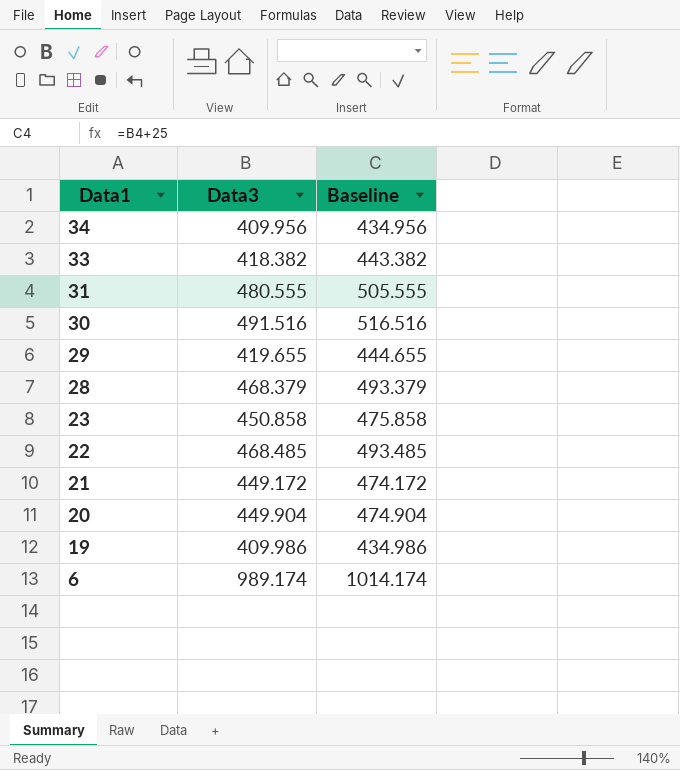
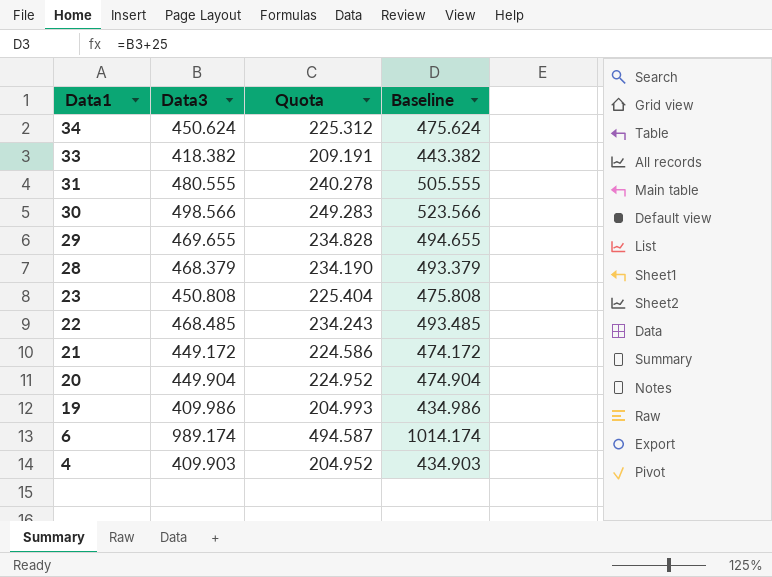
column Quota | formula: none -> [Data3] * 0.5
34 | Data3: 409.956 -> 450.624
34 | Baseline: 434.956 -> 475.624
30 | Data3: 491.516 -> 498.566
30 | Baseline: 516.516 -> 523.566
29 | Data3: 419.655 -> 469.655
29 | Baseline: 444.655 -> 494.655
23 | Data3: 450.858 -> 450.808
23 | Baseline: 475.858 -> 475.808
row 4: none -> 409.903 | 204.952 | 434.903

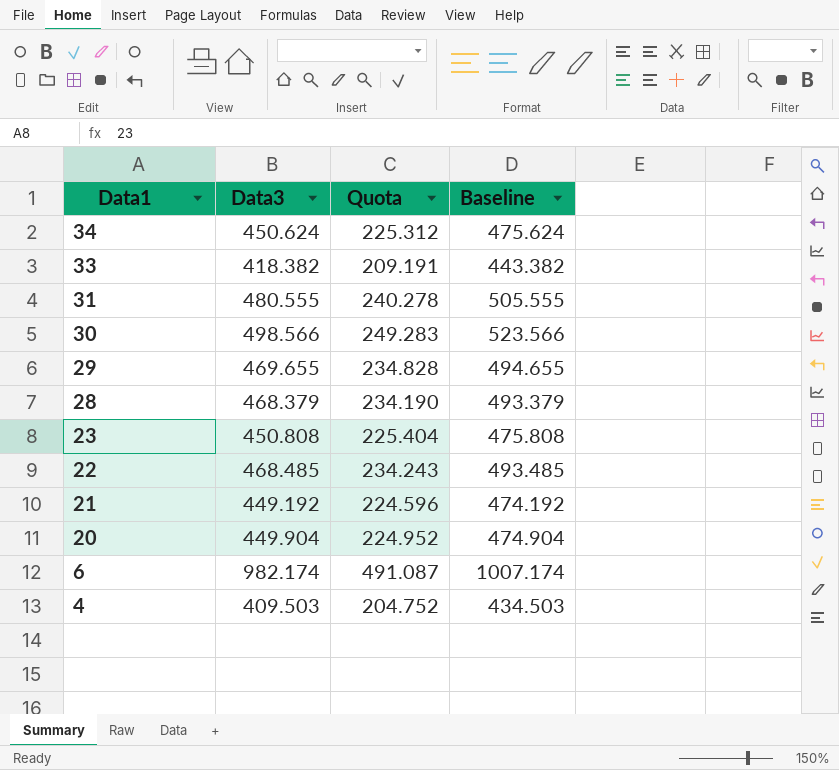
row 19: 409.986 | 204.993 | 434.986 -> none
21 | Data3: 449.172 -> 449.192
21 | Quota: 224.586 -> 224.596
21 | Baseline: 474.172 -> 474.192
6 | Data3: 989.174 -> 982.174
6 | Quota: 494.587 -> 491.087
6 | Baseline: 1014.174 -> 1007.174
4 | Data3: 409.903 -> 409.503
4 | Quota: 204.952 -> 204.752
4 | Baseline: 434.903 -> 434.503

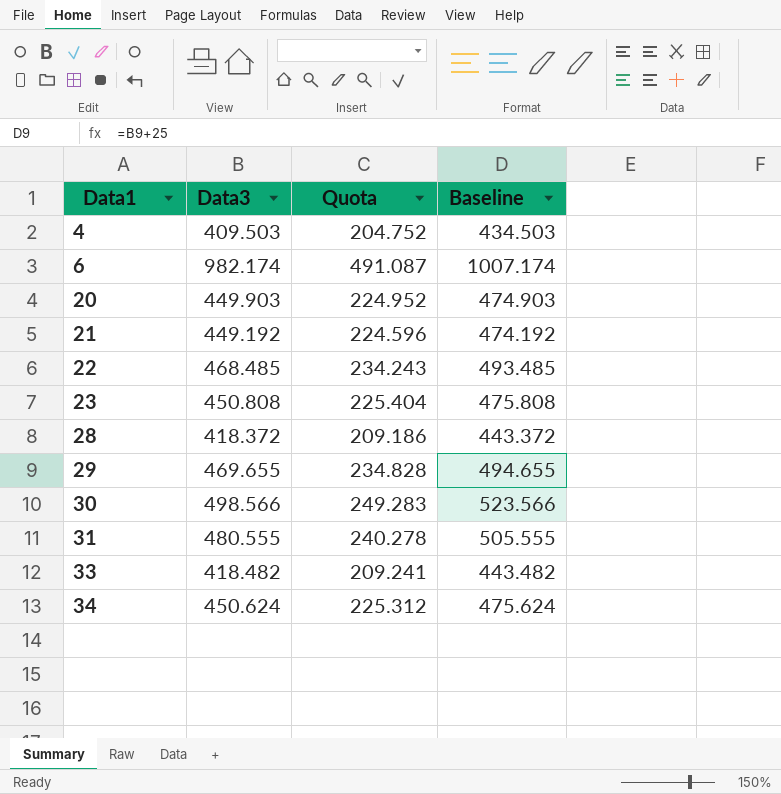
row order: Data1 descending -> Data1 ascending
20 | Data3: 449.904 -> 449.903
20 | Baseline: 474.904 -> 474.903
28 | Data3: 468.379 -> 418.372
28 | Quota: 234.190 -> 209.186
28 | Baseline: 493.379 -> 443.372
33 | Data3: 418.382 -> 418.482
33 | Quota: 209.191 -> 209.241
33 | Baseline: 443.382 -> 443.482

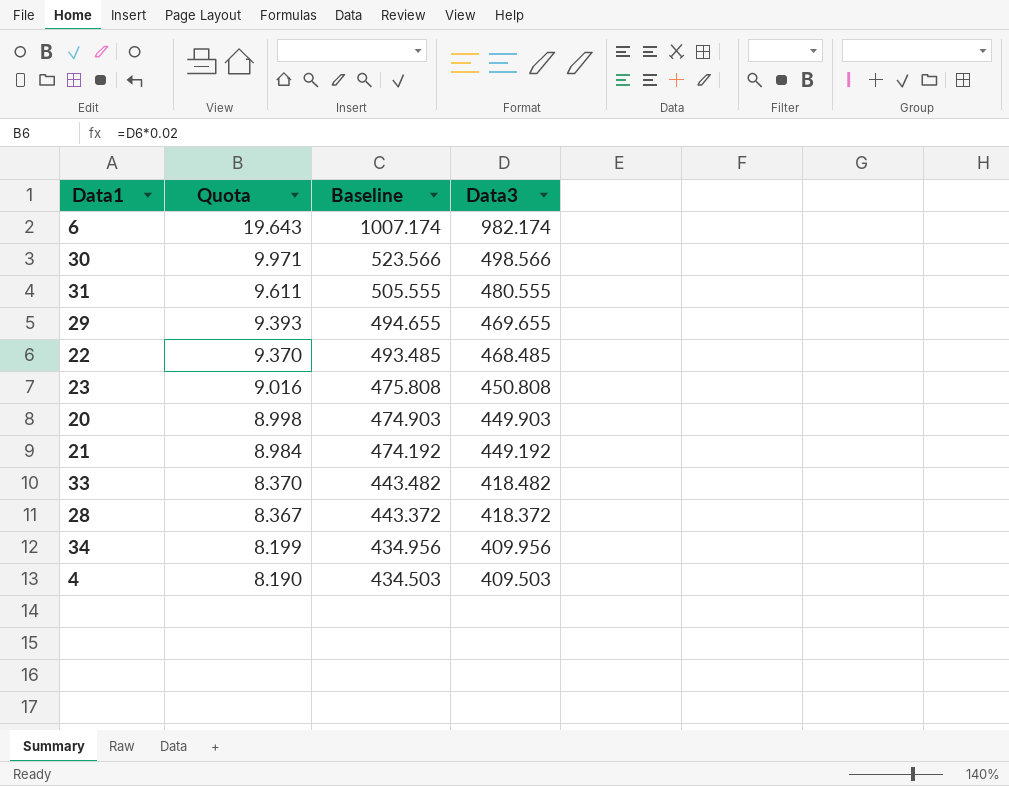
row order: Data1 ascending -> Quota descending
column Quota | formula: [Data3] * 0.5 -> [Data3] * 0.02
column Data3 | position: 2 -> 4
34 | Baseline: 475.624 -> 434.956
34 | Data3: 450.624 -> 409.956

